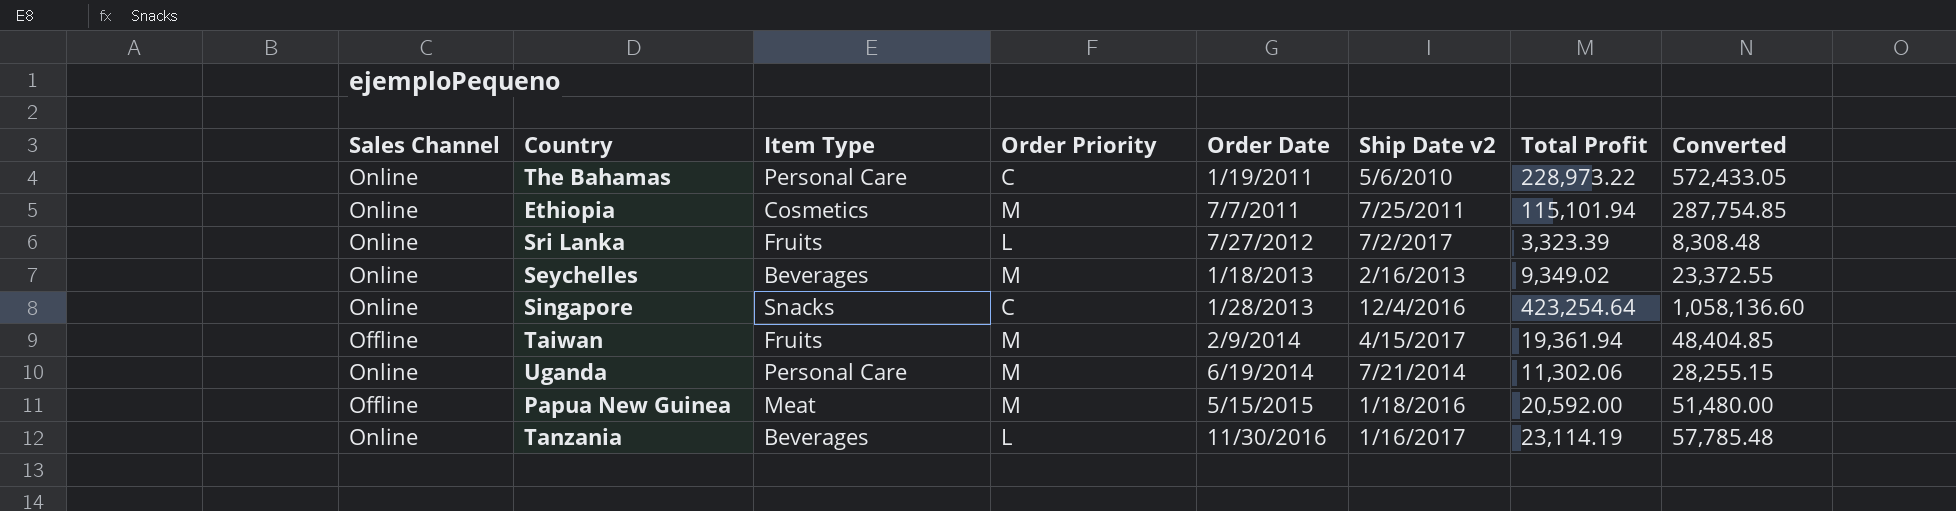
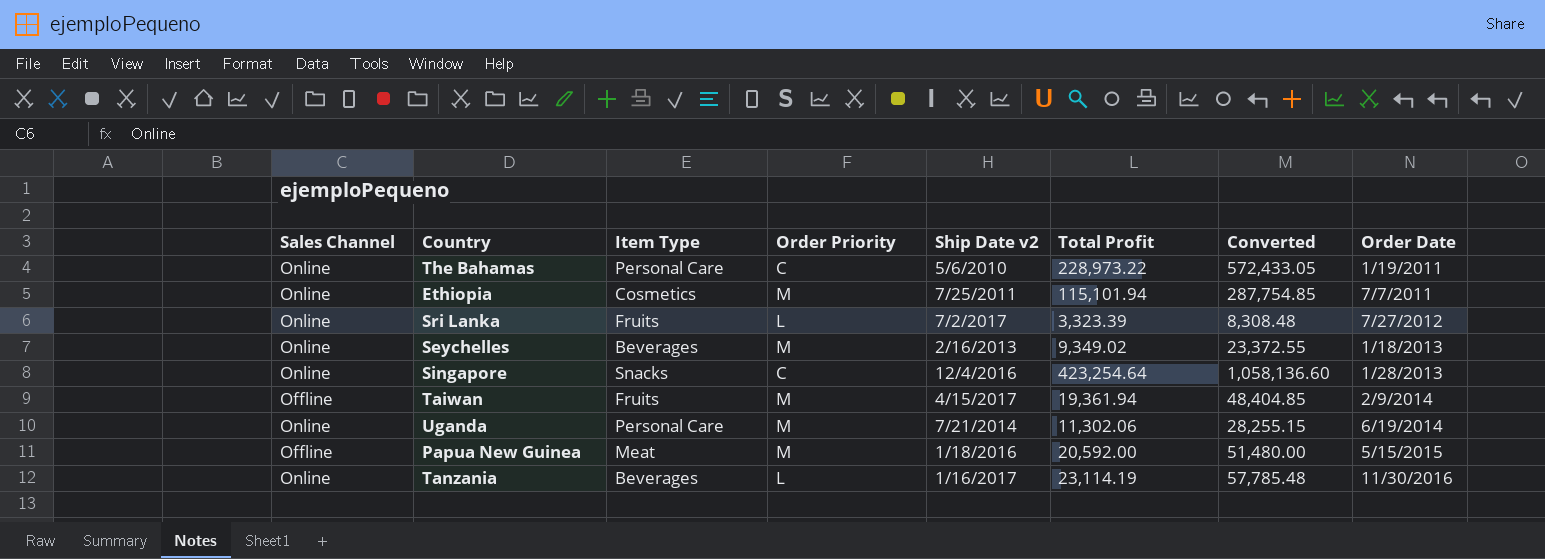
column Order Date | position: 5 -> 8

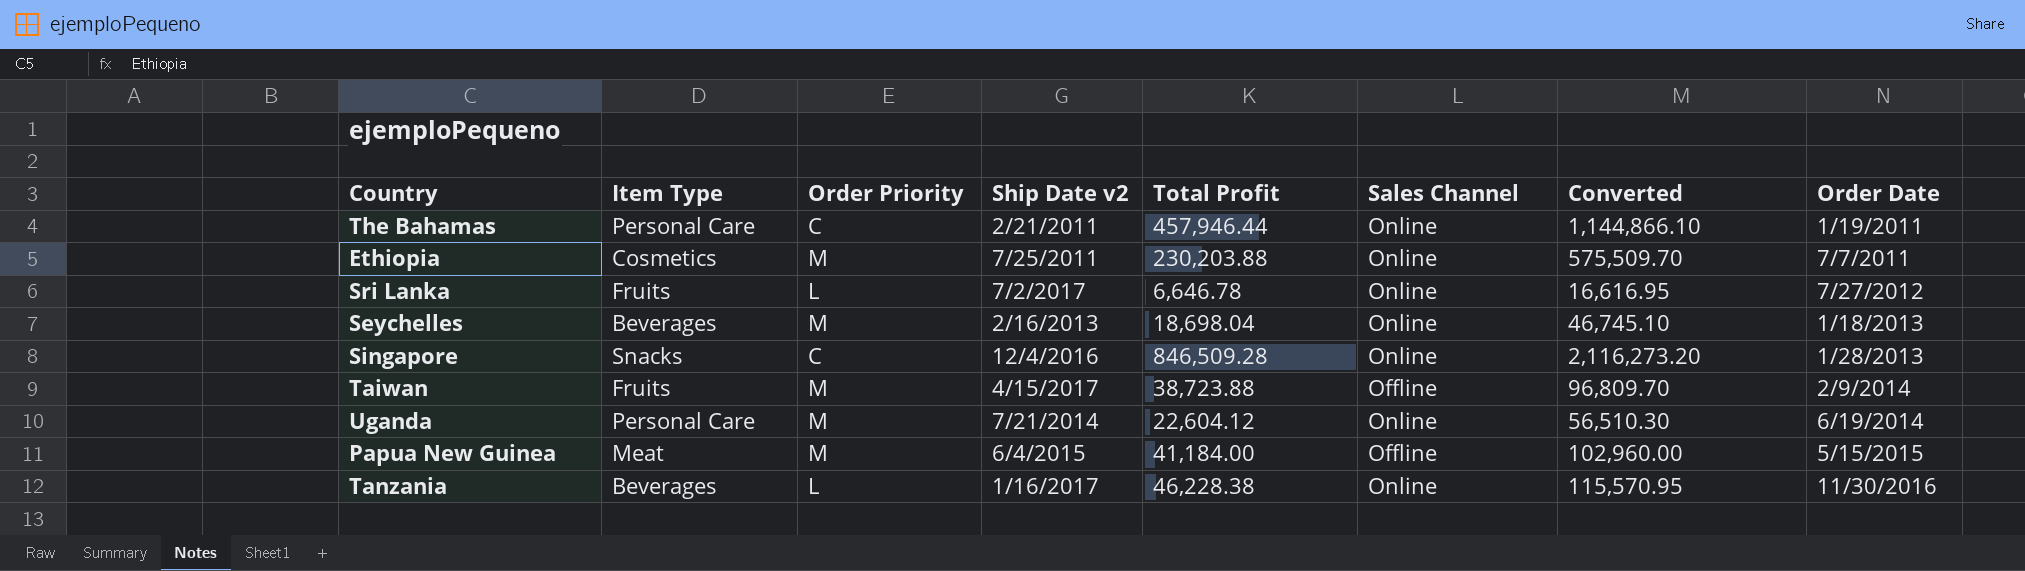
column Sales Channel | position: 1 -> 6
The Bahamas | Ship Date v2: 5/6/2010 -> 2/21/2011
The Bahamas | Total Profit: 228,973.22 -> 457,946.44
The Bahamas | Converted: 572,433.05 -> 1,144,866.10
Ethiopia | Total Profit: 115,101.94 -> 230,203.88
Ethiopia | Converted: 287,754.85 -> 575,509.70
Sri Lanka | Total Profit: 3,323.39 -> 6,646.78
Sri Lanka | Converted: 8,308.48 -> 16,616.95
Seychelles | Total Profit: 9,349.02 -> 18,698.04
Seychelles | Converted: 23,372.55 -> 46,745.10
Singapore | Total Profit: 423,254.64 -> 846,509.28
Singapore | Converted: 1,058,136.60 -> 2,116,273.20
Taiwan | Total Profit: 19,361.94 -> 38,723.88
Taiwan | Converted: 48,404.85 -> 96,809.70
Uganda | Total Profit: 11,302.06 -> 22,604.12
Uganda | Converted: 28,255.15 -> 56,510.30
Papua New Guinea | Ship Date v2: 1/18/2016 -> 6/4/2015
Papua New Guinea | Total Profit: 20,592.00 -> 41,184.00
Papua New Guinea | Converted: 51,480.00 -> 102,960.00
Tanzania | Total Profit: 23,114.19 -> 46,228.38
Tanzania | Converted: 57,785.48 -> 115,570.95

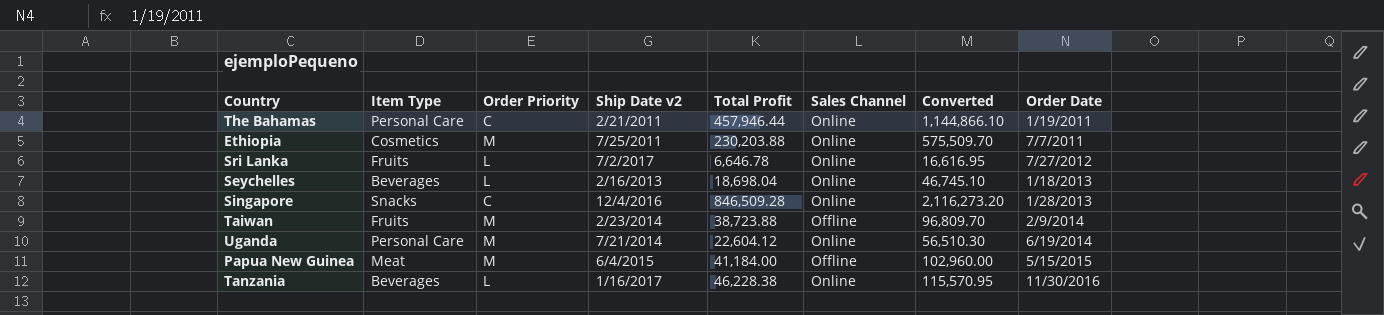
Seychelles | Order Priority: M -> L
Taiwan | Ship Date v2: 4/15/2017 -> 2/23/2014

